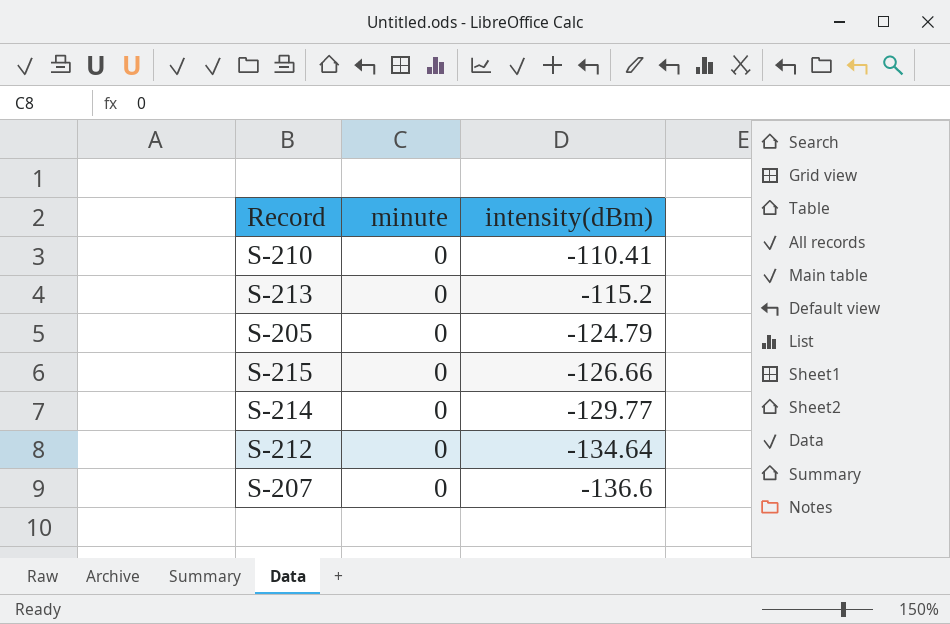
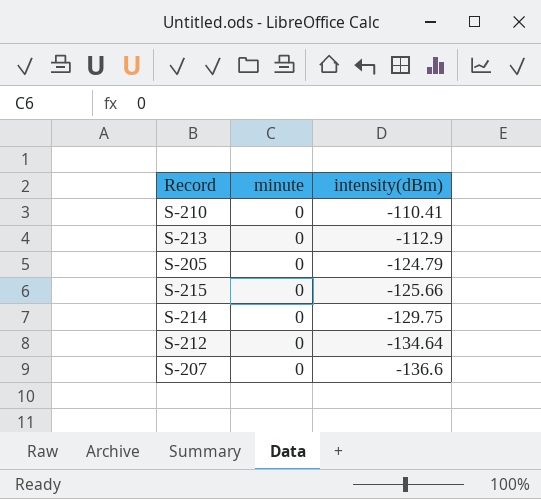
S-213 | intensity(dBm): -115.2 -> -112.9
S-215 | intensity(dBm): -126.66 -> -125.66
S-214 | intensity(dBm): -129.77 -> -129.75

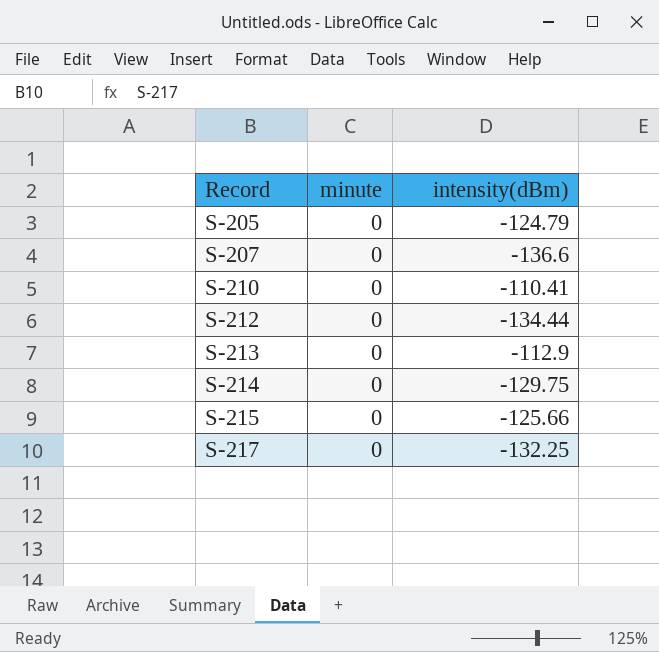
row order: intensity(dBm) descending -> Record ascending
S-212 | intensity(dBm): -134.64 -> -134.44
row S-217: none -> 0 | -132.25

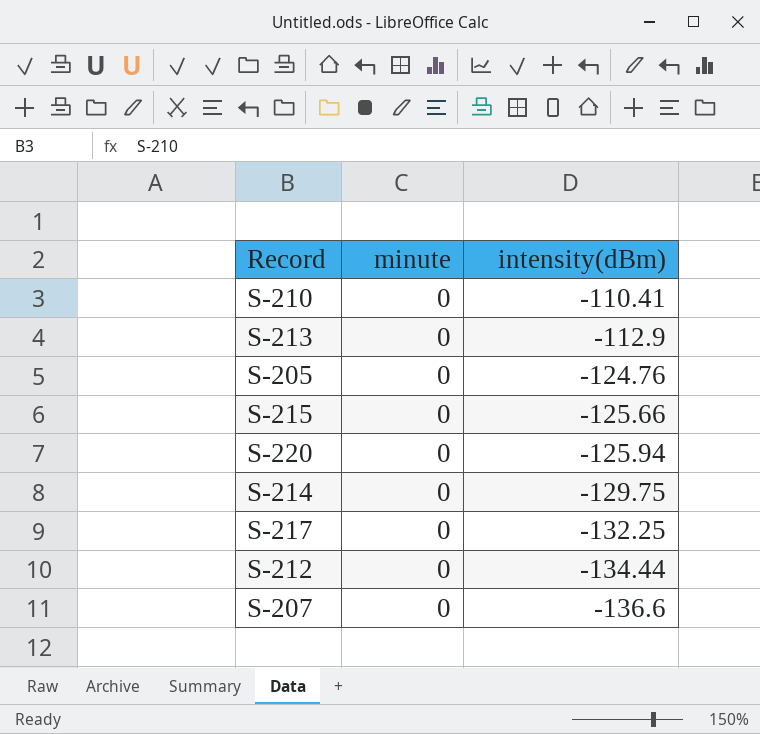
row order: Record ascending -> intensity(dBm) descending
S-205 | intensity(dBm): -124.79 -> -124.76
row S-220: none -> 0 | -125.94

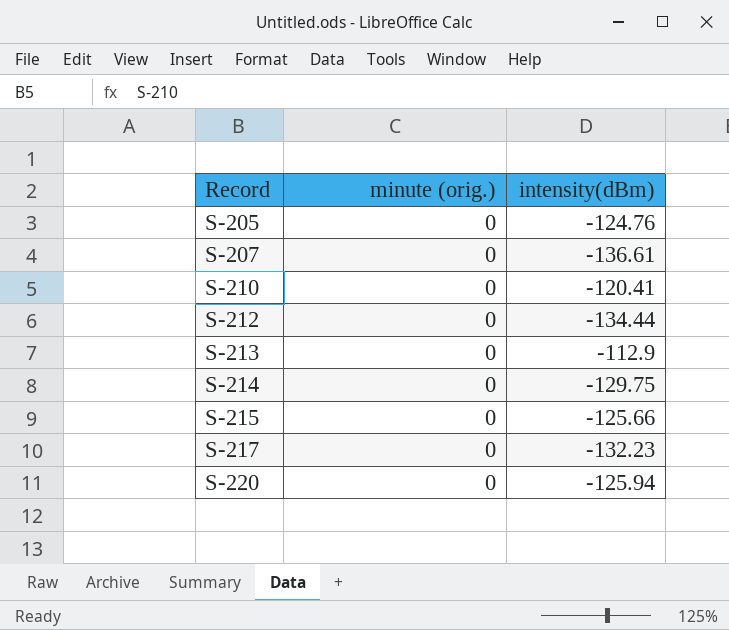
row order: intensity(dBm) descending -> Record ascending
column name: minute -> minute (orig.)
S-207 | intensity(dBm): -136.6 -> -136.61
S-210 | intensity(dBm): -110.41 -> -120.41
S-217 | intensity(dBm): -132.25 -> -132.23

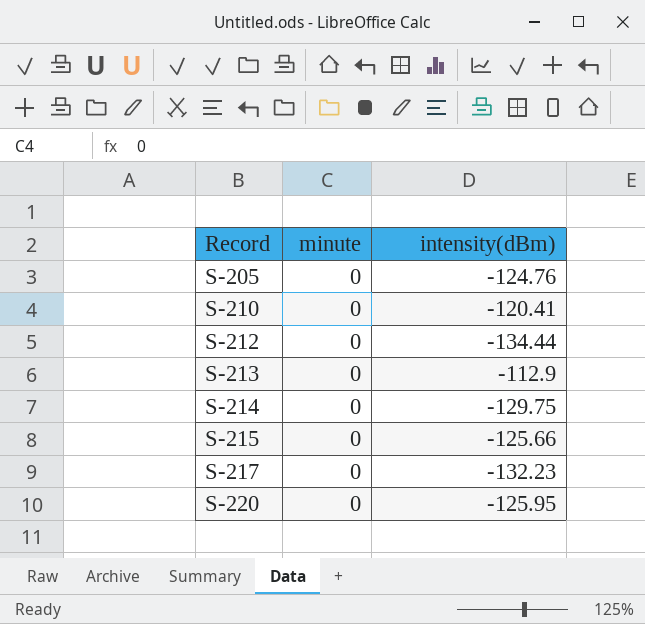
column name: minute (orig.) -> minute
row S-207: 0 | -136.61 -> none
S-220 | intensity(dBm): -125.94 -> -125.95

